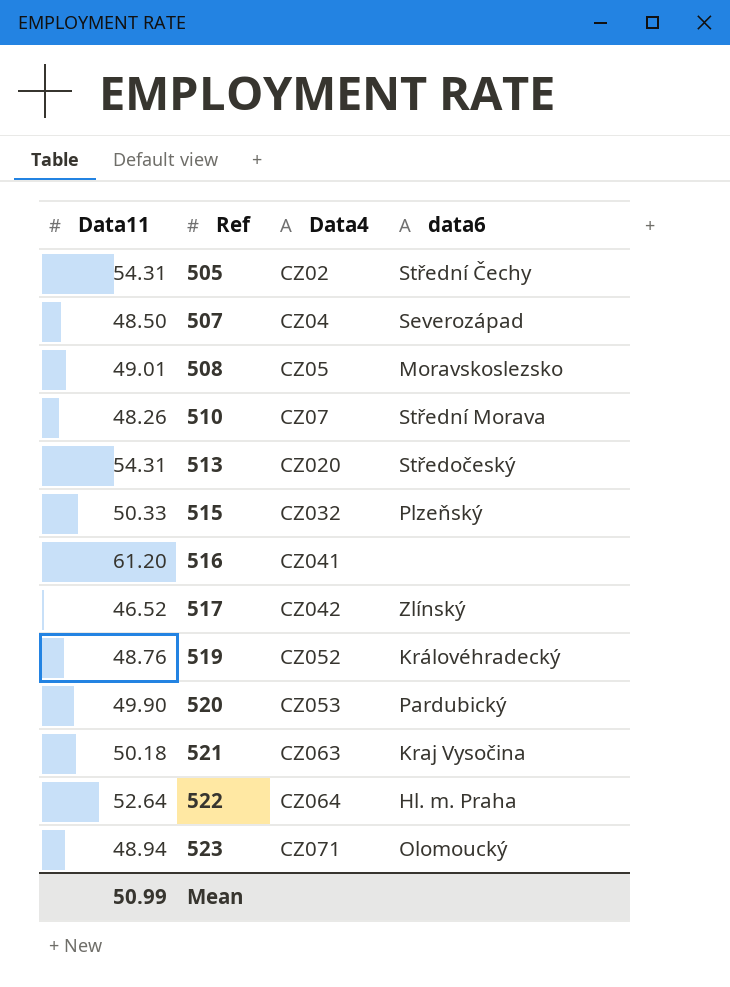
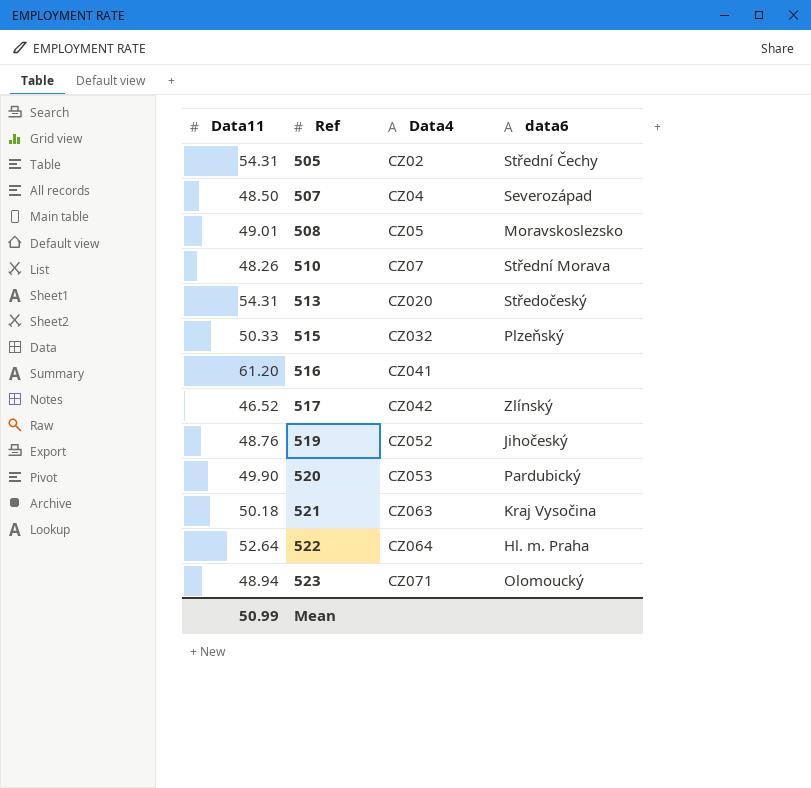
519 | data6: Královéhradecký -> Jihočeský

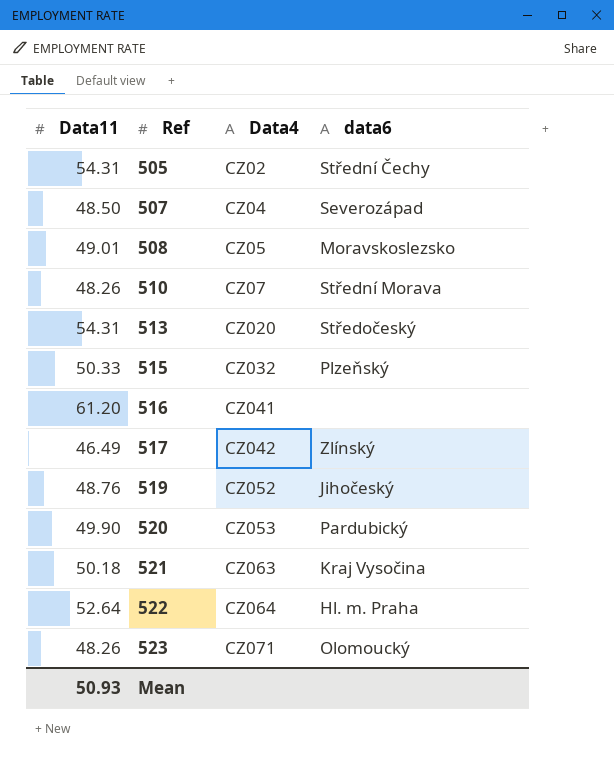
517 | Data11: 46.52 -> 46.49
523 | Data11: 48.94 -> 48.26
Mean | Data11: 50.99 -> 50.93

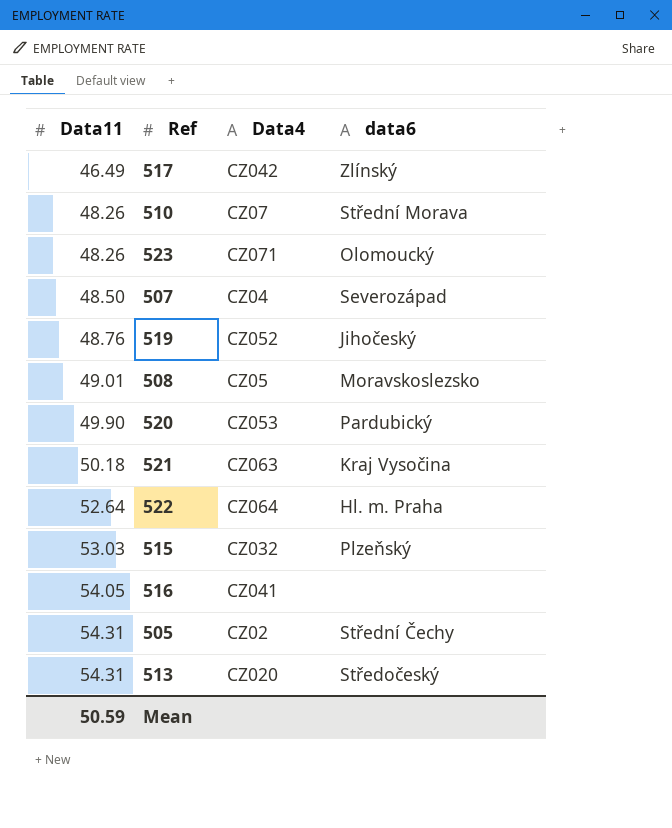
row order: Ref ascending -> Data11 ascending
515 | Data11: 50.33 -> 53.03
516 | Data11: 61.20 -> 54.05
Mean | Data11: 50.93 -> 50.59

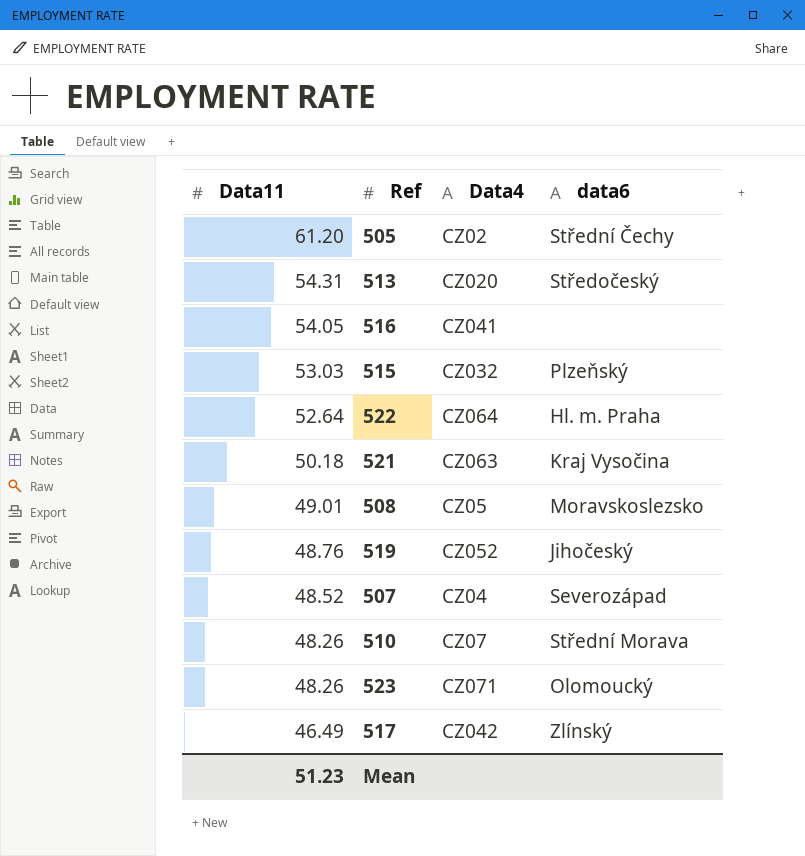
row order: Data11 ascending -> Data11 descending
row 520: 49.90 | CZ053 | Pardubický -> none
505 | Data11: 54.31 -> 61.20
507 | Data11: 48.50 -> 48.52
Mean | Data11: 50.59 -> 51.23

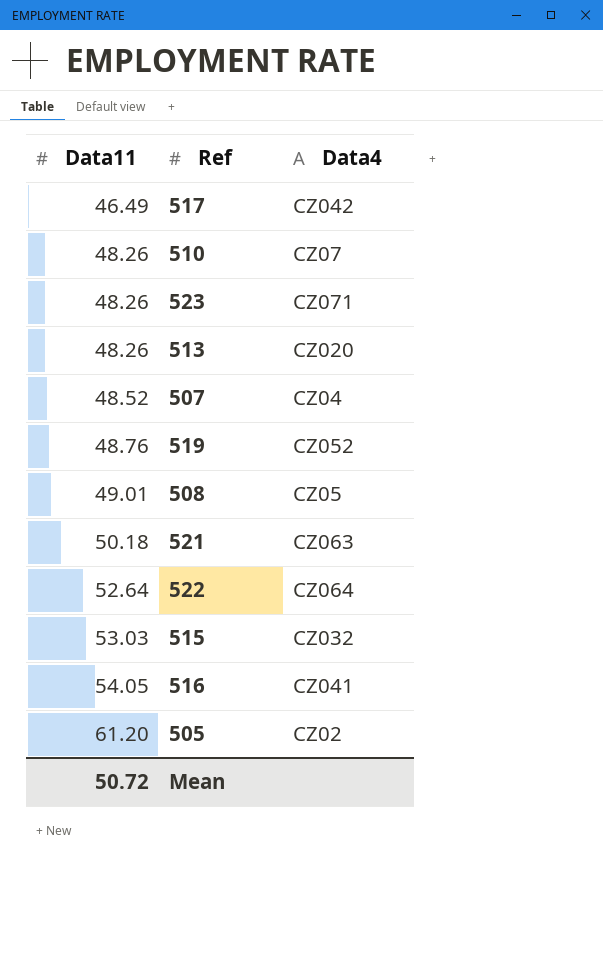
row order: Data11 descending -> Data11 ascending
column data6 | position: 4 -> none
513 | Data11: 54.31 -> 48.26
Mean | Data11: 51.23 -> 50.72

